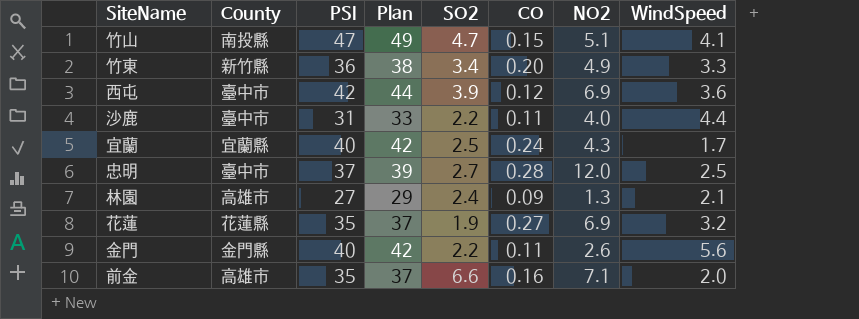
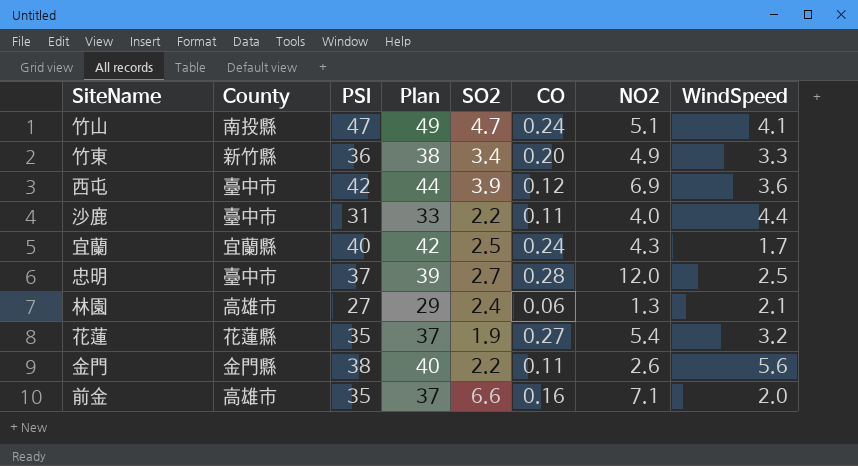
竹山 | CO: 0.15 -> 0.24
林園 | CO: 0.09 -> 0.06
花蓮 | NO2: 6.9 -> 5.4
金門 | PSI: 40 -> 38
金門 | Plan: 42 -> 40

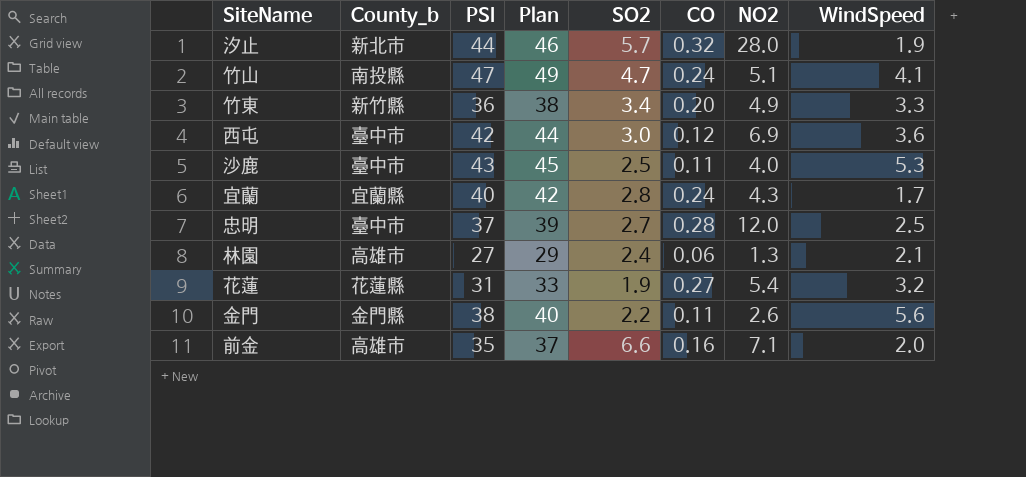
column name: County -> County_b
row 汐止: none -> 新北市 | 44 | 46 | 5.7 | 0.32 | 28.0 | 1.9
西屯 | SO2: 3.9 -> 3.0
沙鹿 | PSI: 31 -> 43
沙鹿 | Plan: 33 -> 45
沙鹿 | SO2: 2.2 -> 2.5
沙鹿 | WindSpeed: 4.4 -> 5.3
宜蘭 | SO2: 2.5 -> 2.8
花蓮 | PSI: 35 -> 31
花蓮 | Plan: 37 -> 33

